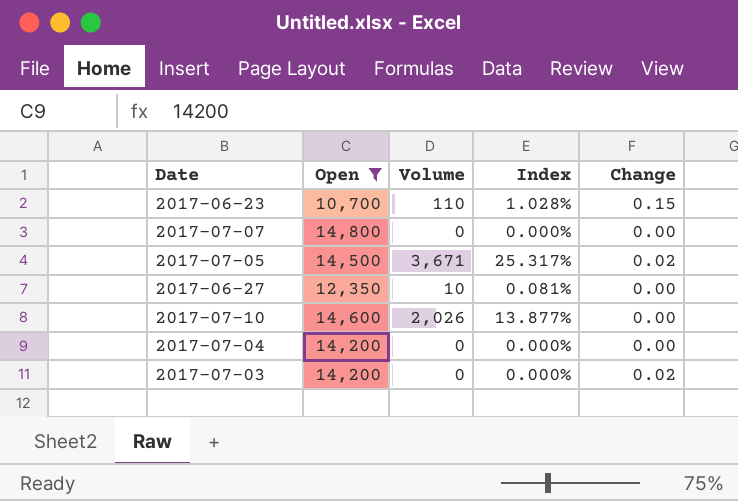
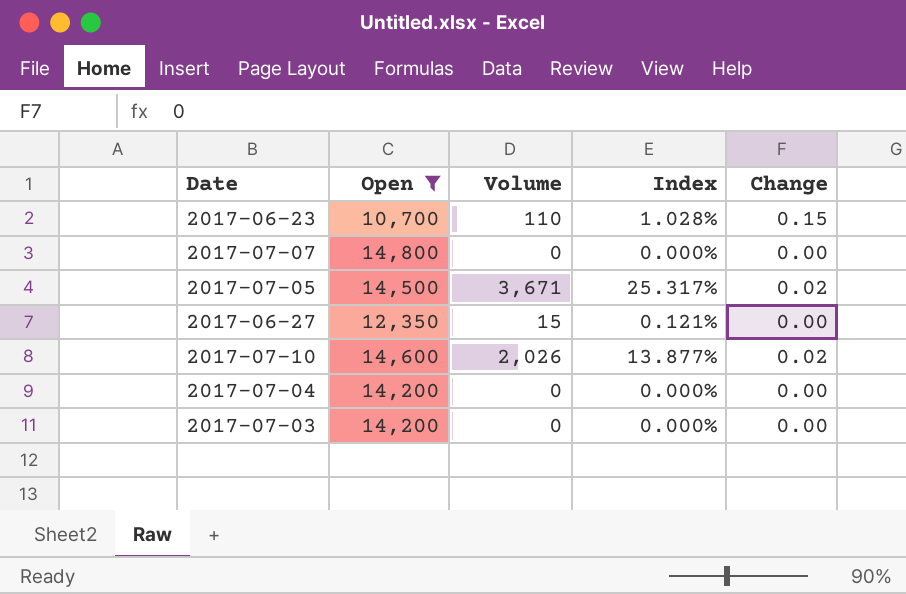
2017-06-27 | Volume: 10 -> 15
2017-06-27 | Index: 0.081% -> 0.121%
2017-07-10 | Change: 0.00 -> 0.02
2017-07-03 | Change: 0.02 -> 0.00

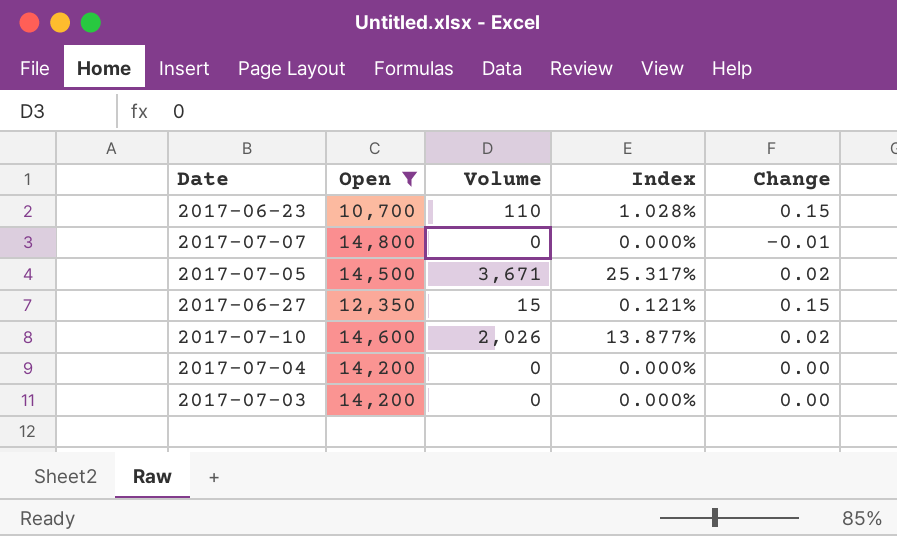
2017-07-07 | Change: 0.00 -> -0.01
2017-06-27 | Change: 0.00 -> 0.15

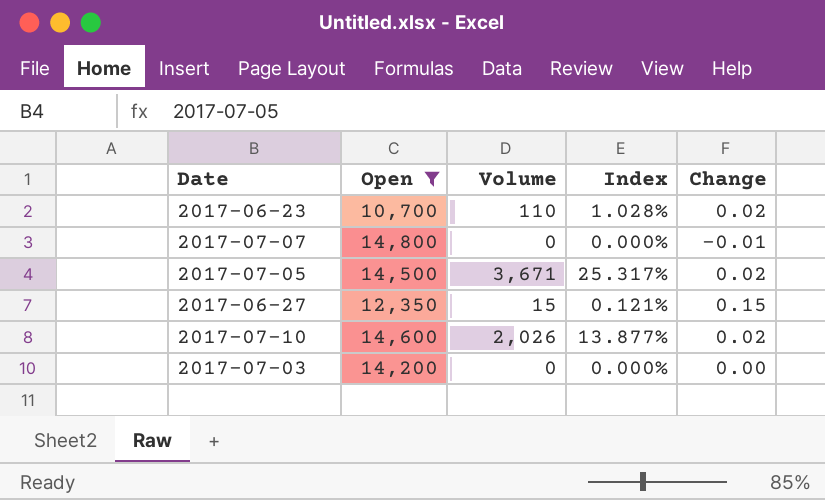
row 2017-07-04: 14,200 | 0 | 0.000% | 0.00 -> none
2017-06-23 | Change: 0.15 -> 0.02

